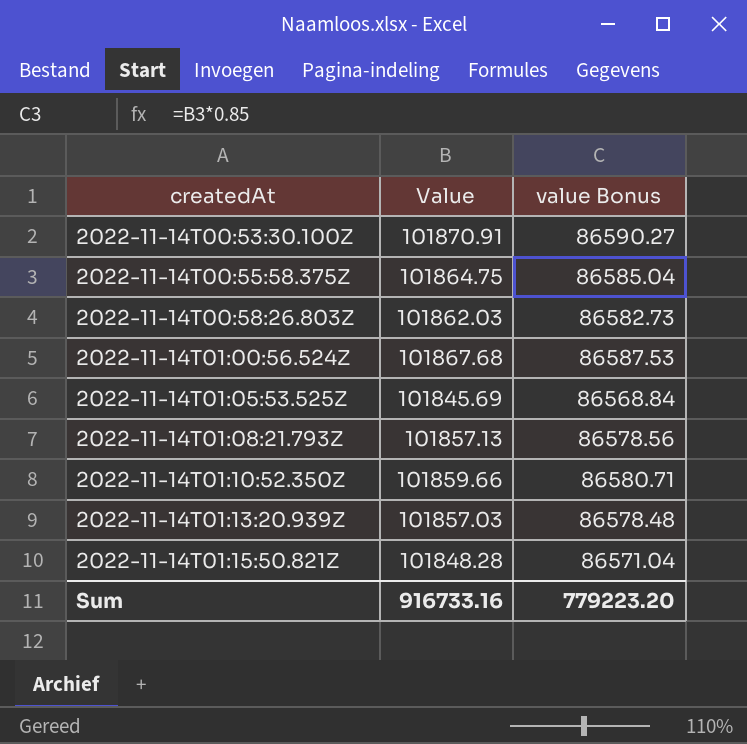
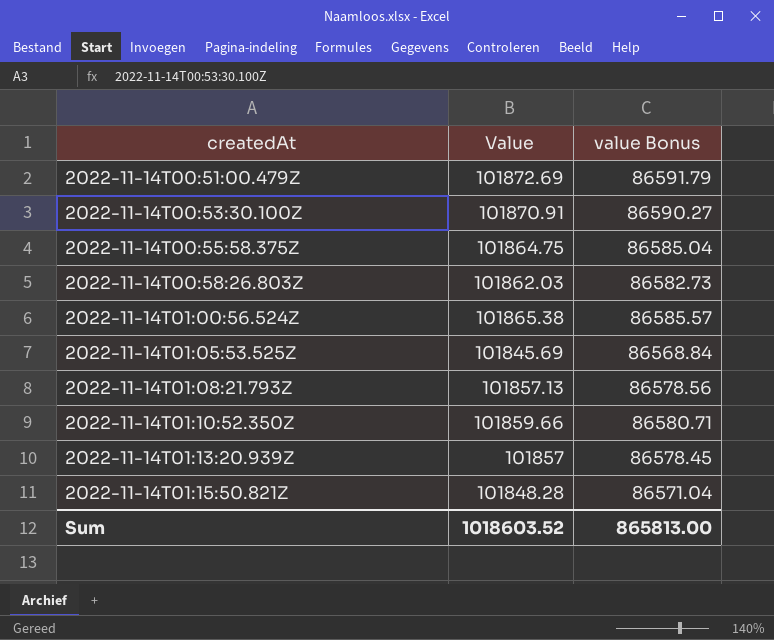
row 2022-11-14T00:51:00.479Z: none -> 101872.69 | 86591.79
2022-11-14T01:00:56.524Z | Value: 101867.68 -> 101865.38
2022-11-14T01:00:56.524Z | value Bonus: 86587.53 -> 86585.57
2022-11-14T01:13:20.939Z | Value: 101857.03 -> 101857
2022-11-14T01:13:20.939Z | value Bonus: 86578.48 -> 86578.45
Sum | Value: 916733.16 -> 1018603.52
Sum | value Bonus: 779223.20 -> 865813.00

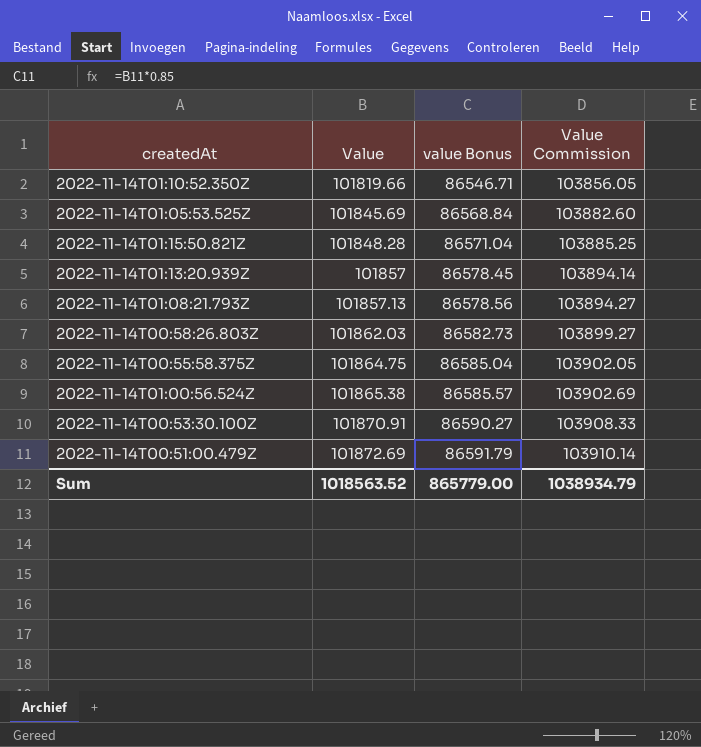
row order: createdAt ascending -> Value ascending
column Value Commission | formula: none -> [Value] * 1.02
2022-11-14T01:10:52.350Z | Value: 101859.66 -> 101819.66
2022-11-14T01:10:52.350Z | value Bonus: 86580.71 -> 86546.71
Sum | Value: 1018603.52 -> 1018563.52
Sum | value Bonus: 865813.00 -> 865779.00

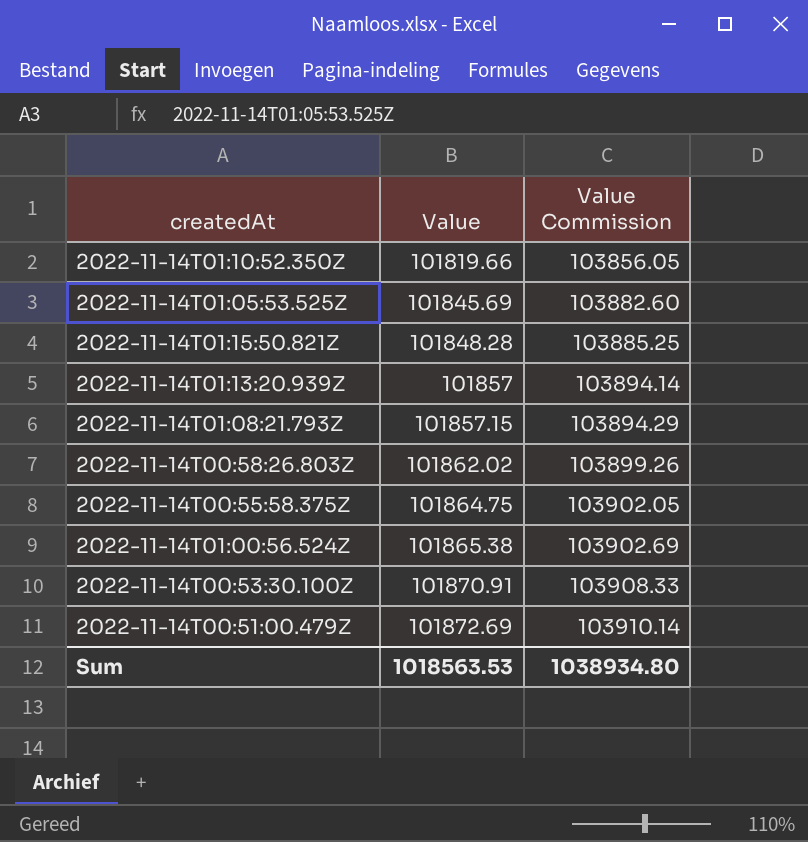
column value Bonus | formula: [Value] * 0.85 -> none
2022-11-14T01:08:21.793Z | Value: 101857.13 -> 101857.15
2022-11-14T01:08:21.793Z | Value Commission: 103894.27 -> 103894.29
2022-11-14T00:58:26.803Z | Value: 101862.03 -> 101862.02
2022-11-14T00:58:26.803Z | Value Commission: 103899.27 -> 103899.26
Sum | Value: 1018563.52 -> 1018563.53
Sum | Value Commission: 1038934.79 -> 1038934.80

